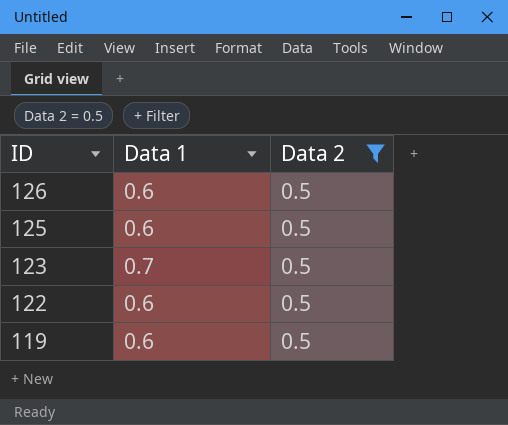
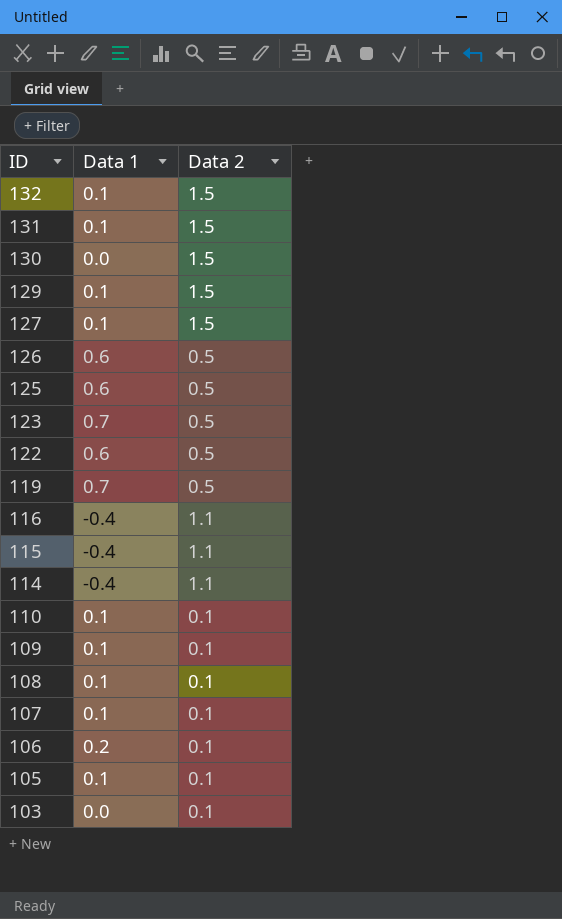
filter: Data 2 = 0.5 -> none
119 | Data 1: 0.6 -> 0.7

